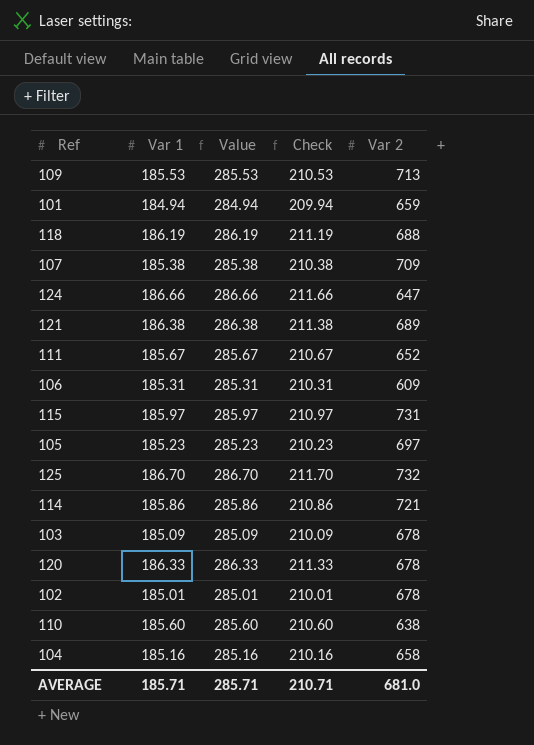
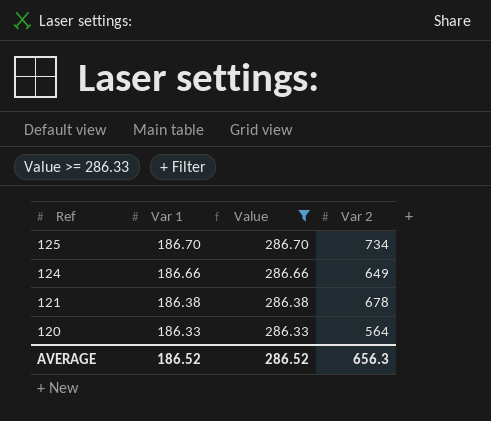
filter: none -> Value >= 286.33
row order: none -> Ref descending
column Check | formula: [Var 1] + 25 -> none
125 | Var 2: 732 -> 734
124 | Var 2: 647 -> 649
121 | Var 2: 689 -> 678
120 | Var 2: 678 -> 564
AVERAGE | Var 1: 185.71 -> 186.52
AVERAGE | Value: 285.71 -> 286.52
AVERAGE | Var 2: 681.0 -> 656.3

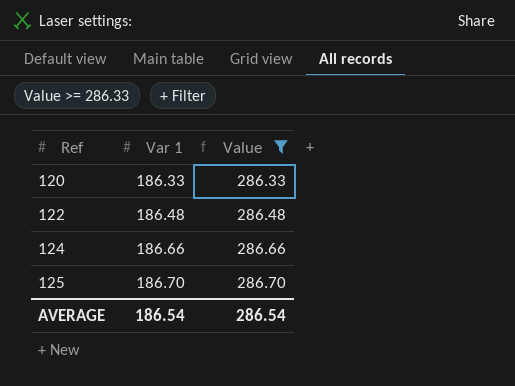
row order: Ref descending -> Ref ascending
column Var 2 | position: 4 -> none
row 121: 186.38 | 286.38 | 678 -> none
row 122: none -> 186.48 | 286.48
AVERAGE | Var 1: 186.52 -> 186.54
AVERAGE | Value: 286.52 -> 286.54

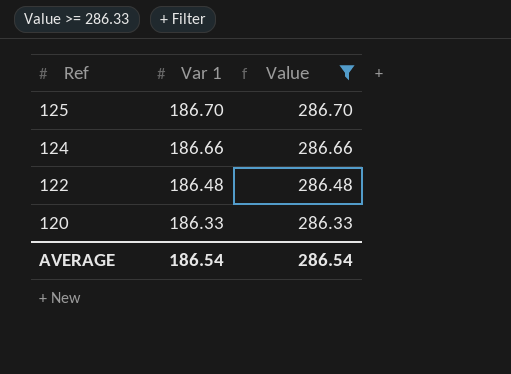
row order: Ref ascending -> Ref descending

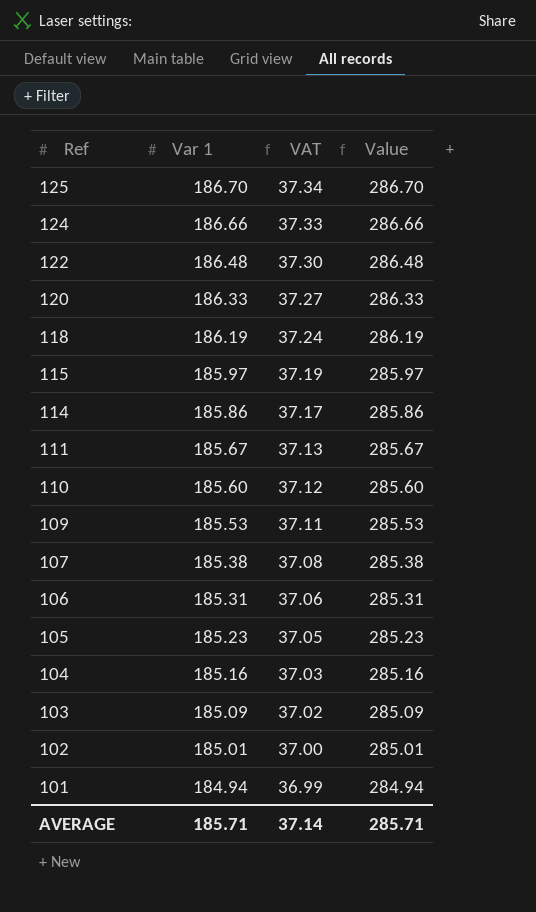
filter: Value >= 286.33 -> none
column VAT | formula: none -> [Var 1] * 0.2
AVERAGE | Var 1: 186.54 -> 185.71
AVERAGE | Value: 286.54 -> 285.71

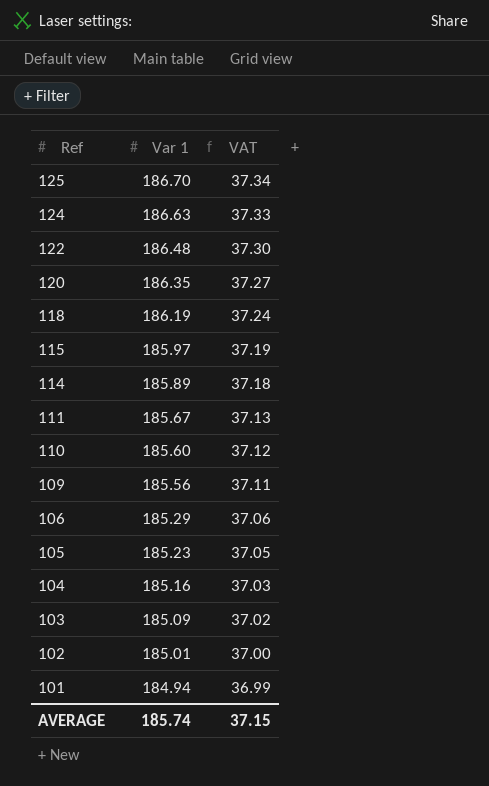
column Value | formula: [Var 1] + 100 -> none
row 107: 185.38 | 37.08 | 285.38 -> none
124 | Var 1: 186.66 -> 186.63
120 | Var 1: 186.33 -> 186.35
114 | Var 1: 185.86 -> 185.89
114 | VAT: 37.17 -> 37.18
109 | Var 1: 185.53 -> 185.56
106 | Var 1: 185.31 -> 185.29
AVERAGE | Var 1: 185.71 -> 185.74
AVERAGE | VAT: 37.14 -> 37.15

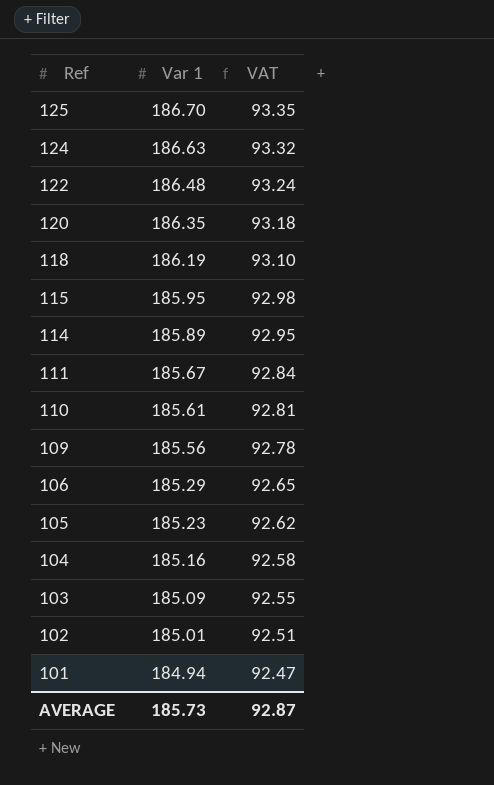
column VAT | formula: [Var 1] * 0.2 -> [Var 1] * 0.5
115 | Var 1: 185.97 -> 185.95
110 | Var 1: 185.60 -> 185.61
AVERAGE | Var 1: 185.74 -> 185.73
AVERAGE | VAT: 37.15 -> 92.87

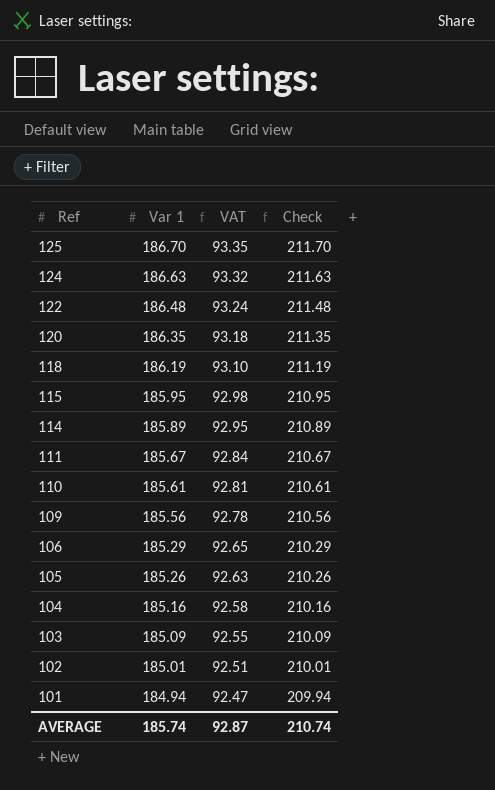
column Check | formula: none -> [Var 1] + 25
105 | Var 1: 185.23 -> 185.26
105 | VAT: 92.62 -> 92.63
AVERAGE | Var 1: 185.73 -> 185.74

